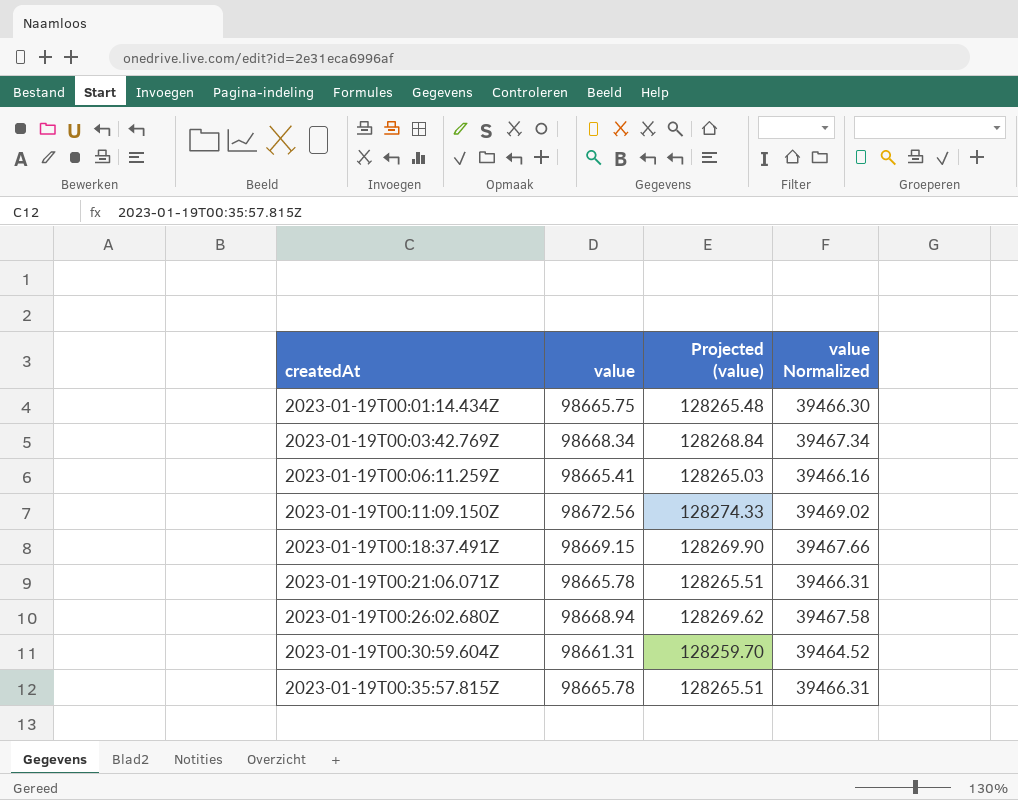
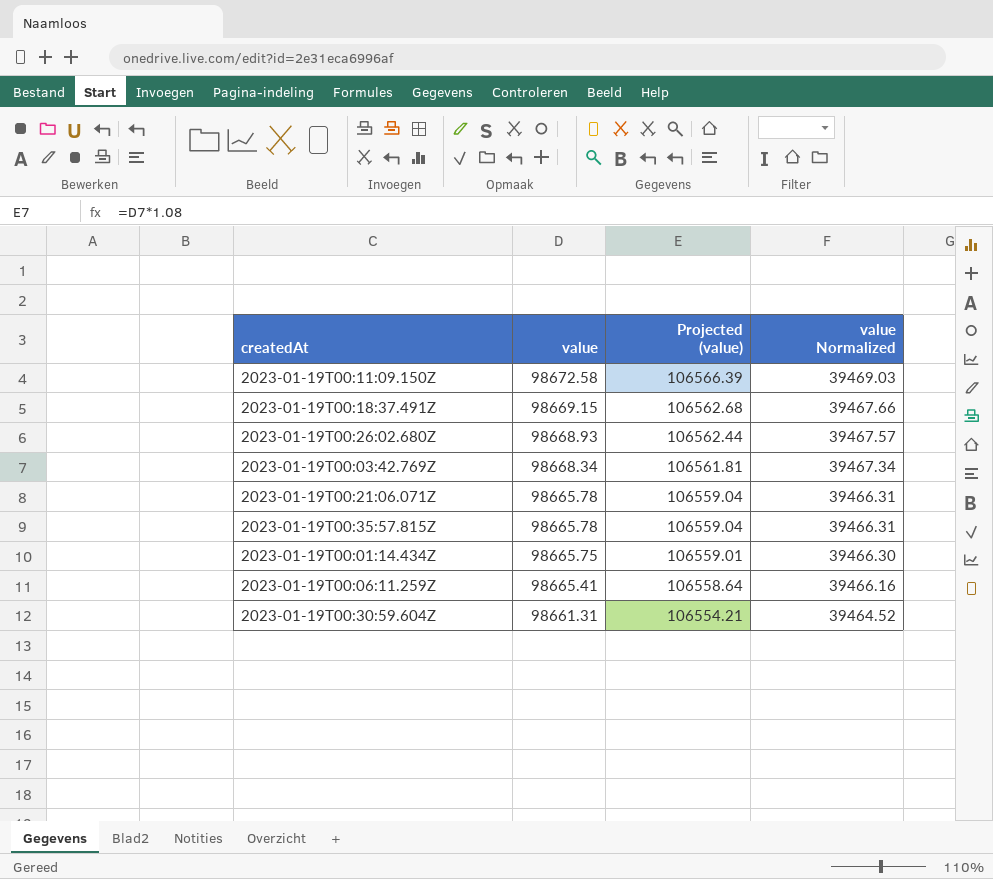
row order: createdAt ascending -> value descending
column Projected (value) | formula: [value] * 1.3 -> [value] * 1.08
2023-01-19T00:11:09.150Z | value: 98672.56 -> 98672.58
2023-01-19T00:11:09.150Z | value Normalized: 39469.02 -> 39469.03
2023-01-19T00:26:02.680Z | value: 98668.94 -> 98668.93
2023-01-19T00:26:02.680Z | value Normalized: 39467.58 -> 39467.57

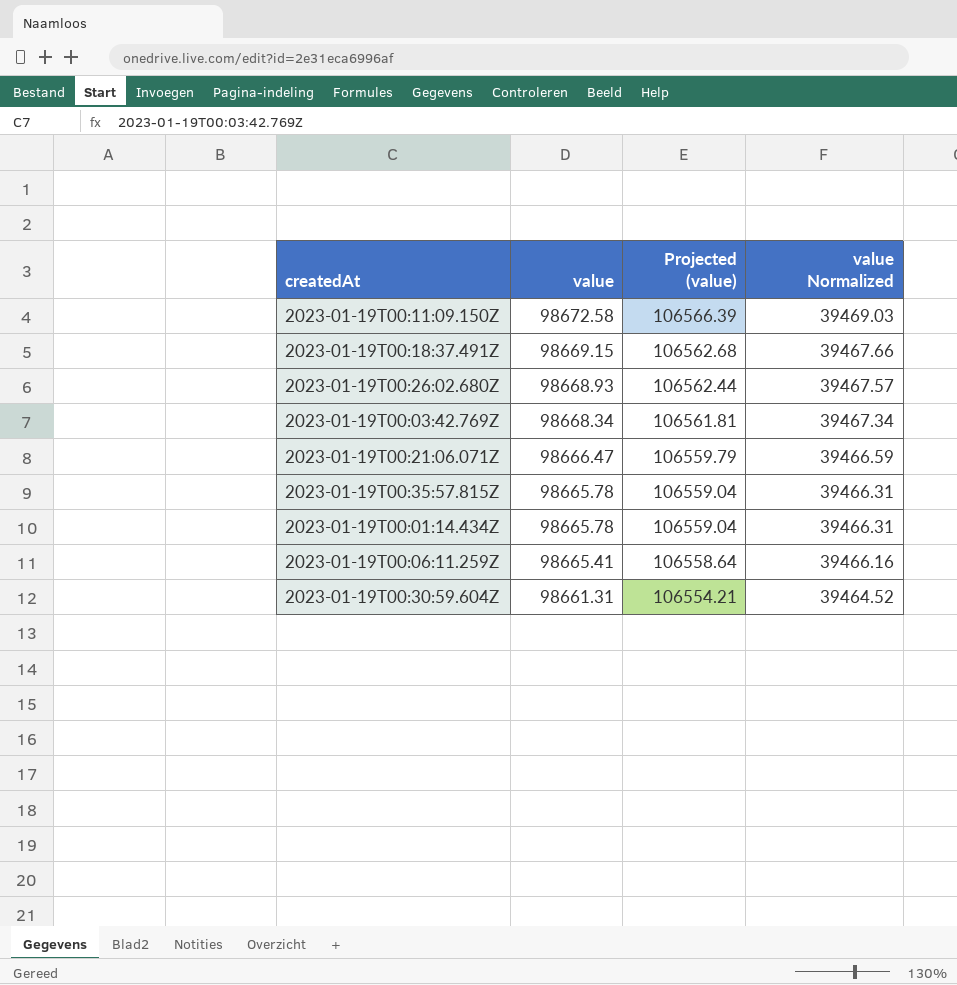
2023-01-19T00:21:06.071Z | value: 98665.78 -> 98666.47
2023-01-19T00:21:06.071Z | Projected (value): 106559.04 -> 106559.79
2023-01-19T00:21:06.071Z | value Normalized: 39466.31 -> 39466.59
2023-01-19T00:01:14.434Z | value: 98665.75 -> 98665.78
2023-01-19T00:01:14.434Z | Projected (value): 106559.01 -> 106559.04
2023-01-19T00:01:14.434Z | value Normalized: 39466.30 -> 39466.31

